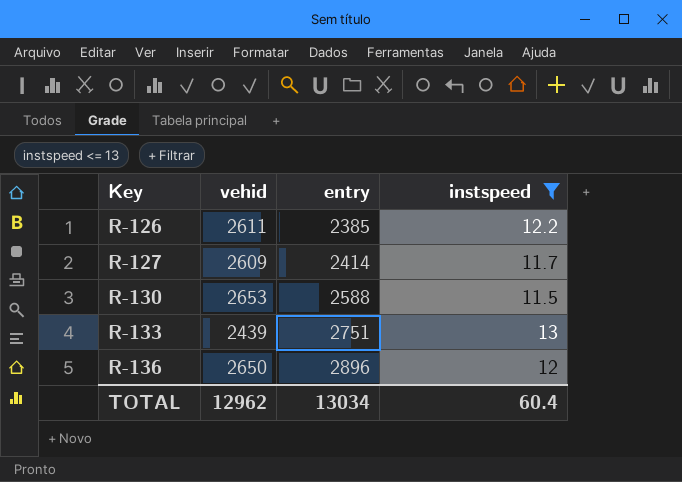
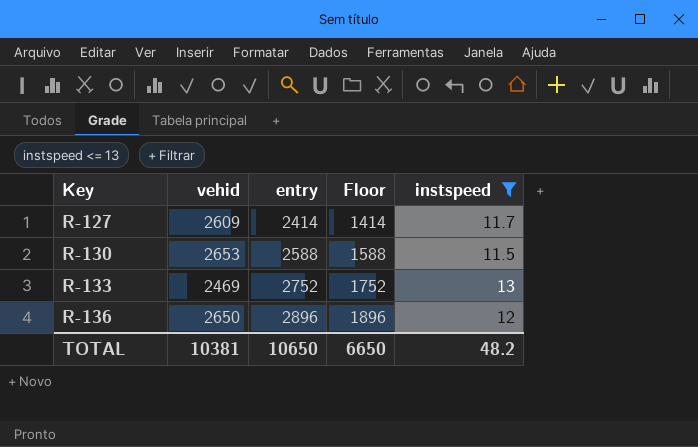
column Floor | formula: none -> [entry] - 1000
row R-126: 2611 | 2385 | 12.2 -> none
R-133 | vehid: 2439 -> 2469
R-133 | entry: 2751 -> 2752
TOTAL | vehid: 12962 -> 10381
TOTAL | entry: 13034 -> 10650
TOTAL | instspeed: 60.4 -> 48.2

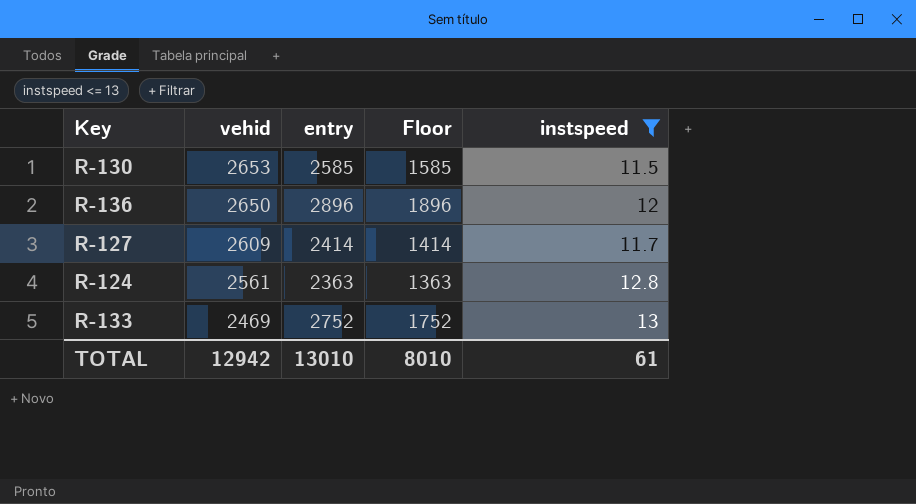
row order: Key ascending -> vehid descending
R-130 | entry: 2588 -> 2585
R-130 | Floor: 1588 -> 1585
row R-124: none -> 2561 | 2363 | 1363 | 12.8
TOTAL | vehid: 10381 -> 12942
TOTAL | entry: 10650 -> 13010
TOTAL | Floor: 6650 -> 8010
TOTAL | instspeed: 48.2 -> 61

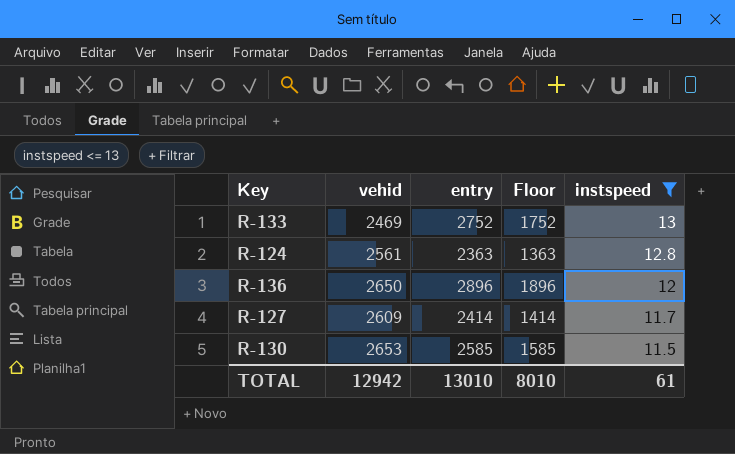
row order: vehid descending -> instspeed descending

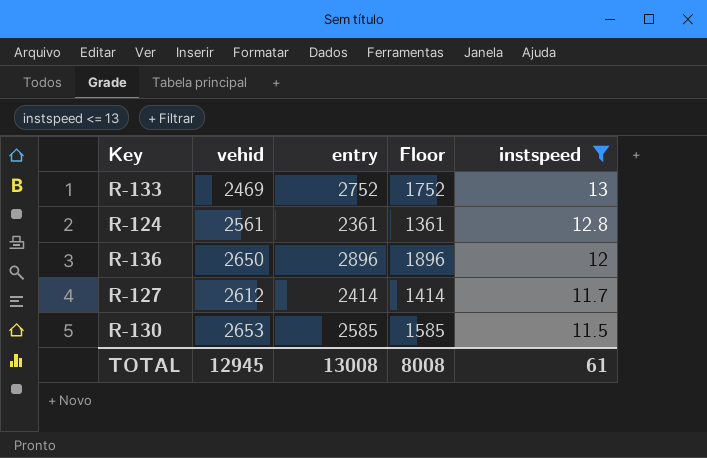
R-124 | entry: 2363 -> 2361
R-124 | Floor: 1363 -> 1361
R-127 | vehid: 2609 -> 2612
TOTAL | vehid: 12942 -> 12945
TOTAL | entry: 13010 -> 13008
TOTAL | Floor: 8010 -> 8008

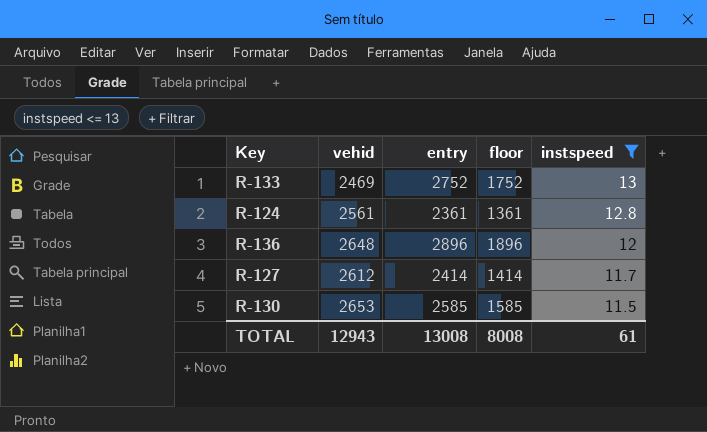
column name: Floor -> floor
R-136 | vehid: 2650 -> 2648
TOTAL | vehid: 12945 -> 12943

